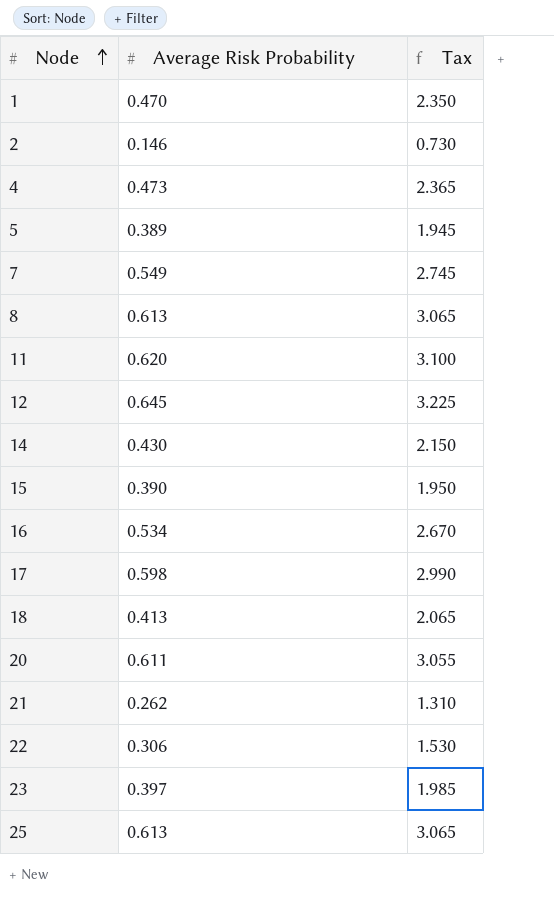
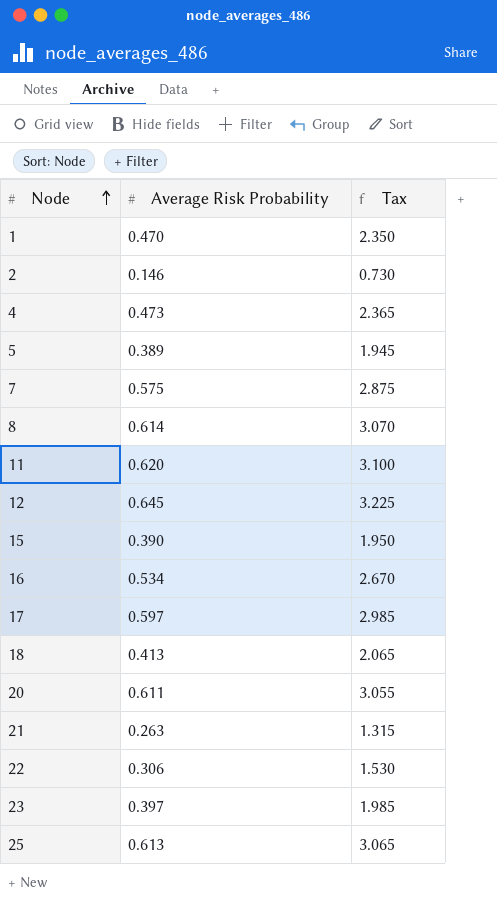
row 14: 0.430 | 2.150 -> none
7 | Average Risk Probability: 0.549 -> 0.575
7 | Tax: 2.745 -> 2.875
8 | Average Risk Probability: 0.613 -> 0.614
8 | Tax: 3.065 -> 3.070
17 | Average Risk Probability: 0.598 -> 0.597
17 | Tax: 2.990 -> 2.985
21 | Average Risk Probability: 0.262 -> 0.263
21 | Tax: 1.310 -> 1.315

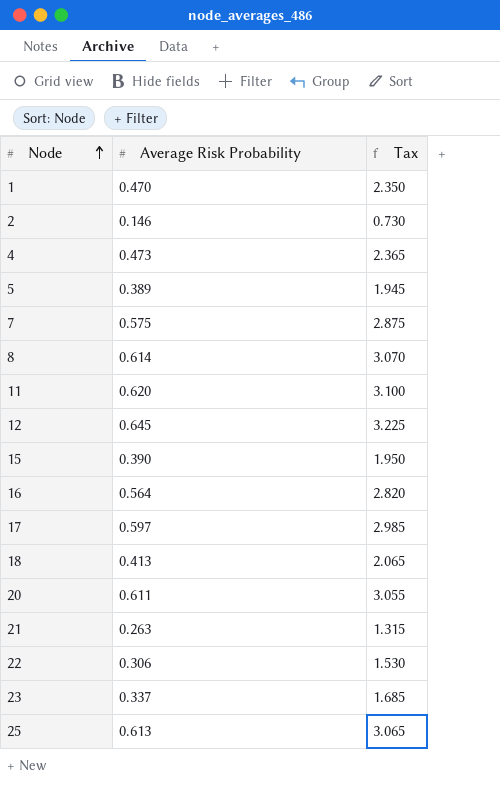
16 | Average Risk Probability: 0.534 -> 0.564
16 | Tax: 2.670 -> 2.820
23 | Average Risk Probability: 0.397 -> 0.337
23 | Tax: 1.985 -> 1.685

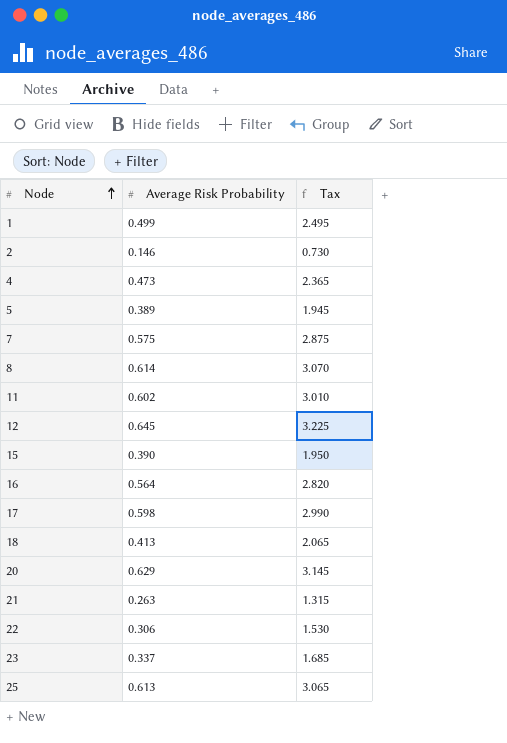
1 | Average Risk Probability: 0.470 -> 0.499
1 | Tax: 2.350 -> 2.495
11 | Average Risk Probability: 0.620 -> 0.602
11 | Tax: 3.100 -> 3.010
17 | Average Risk Probability: 0.597 -> 0.598
17 | Tax: 2.985 -> 2.990
20 | Average Risk Probability: 0.611 -> 0.629
20 | Tax: 3.055 -> 3.145

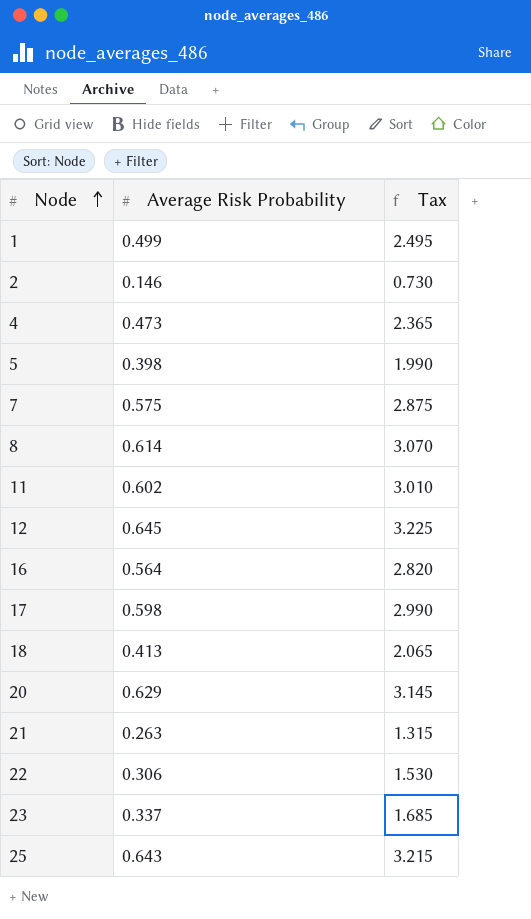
row 15: 0.390 | 1.950 -> none
5 | Average Risk Probability: 0.389 -> 0.398
5 | Tax: 1.945 -> 1.990
25 | Average Risk Probability: 0.613 -> 0.643
25 | Tax: 3.065 -> 3.215

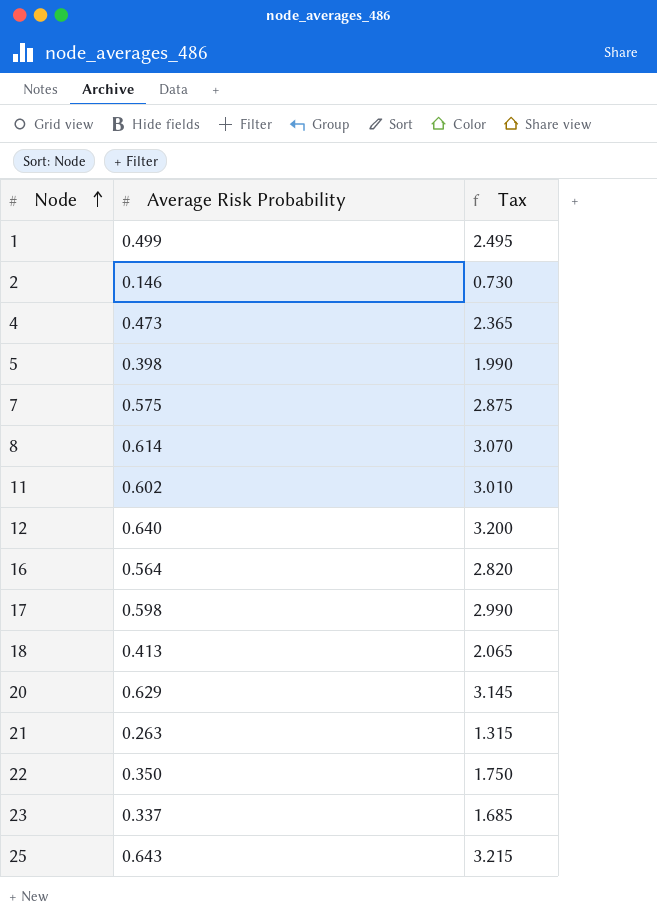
12 | Average Risk Probability: 0.645 -> 0.640
12 | Tax: 3.225 -> 3.200
22 | Average Risk Probability: 0.306 -> 0.350
22 | Tax: 1.530 -> 1.750

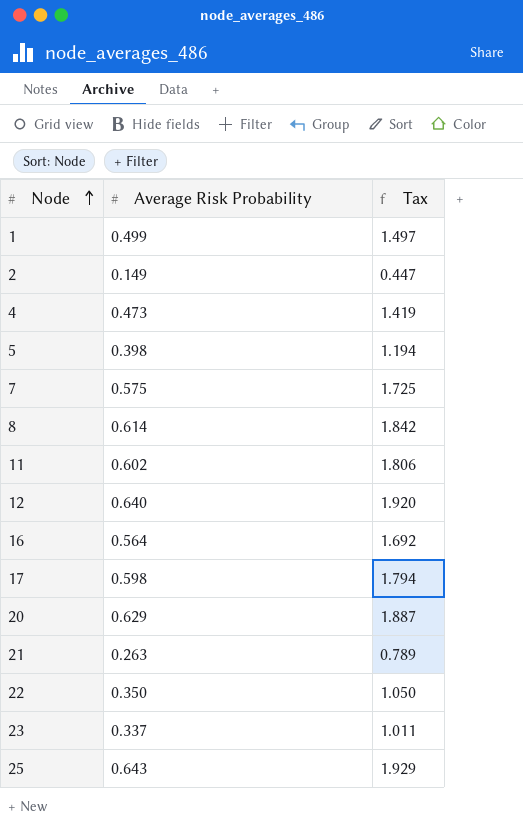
column Tax | formula: [Average Risk Probability] * 5 -> [Average Risk Probability] * 3
row 18: 0.413 | 2.065 -> none
2 | Average Risk Probability: 0.146 -> 0.149

